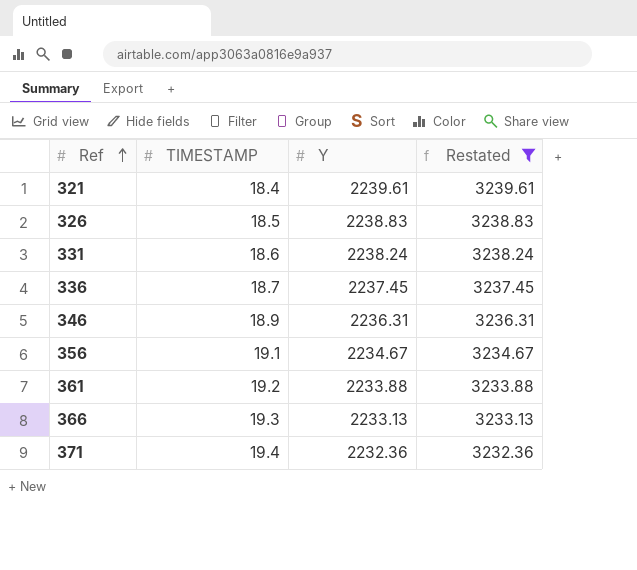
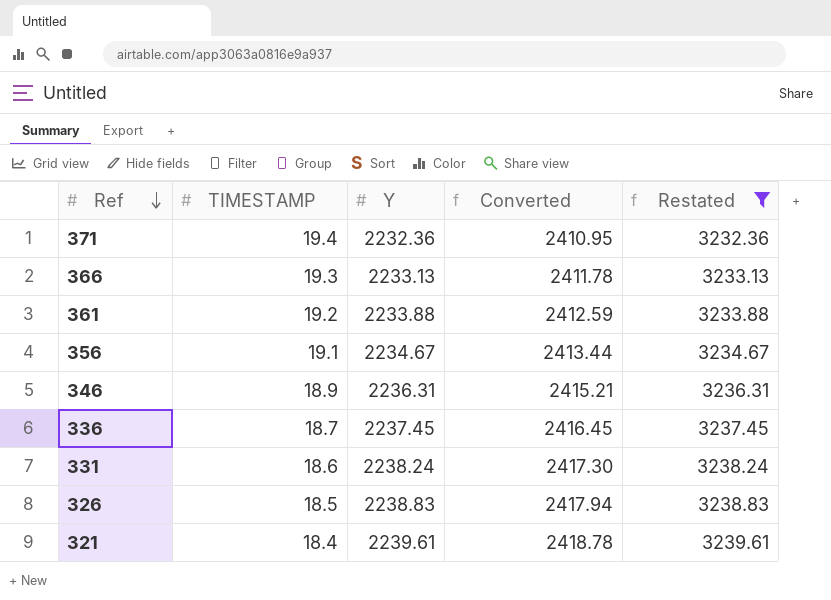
row order: Ref ascending -> Ref descending
column Converted | formula: none -> [Y] * 1.08

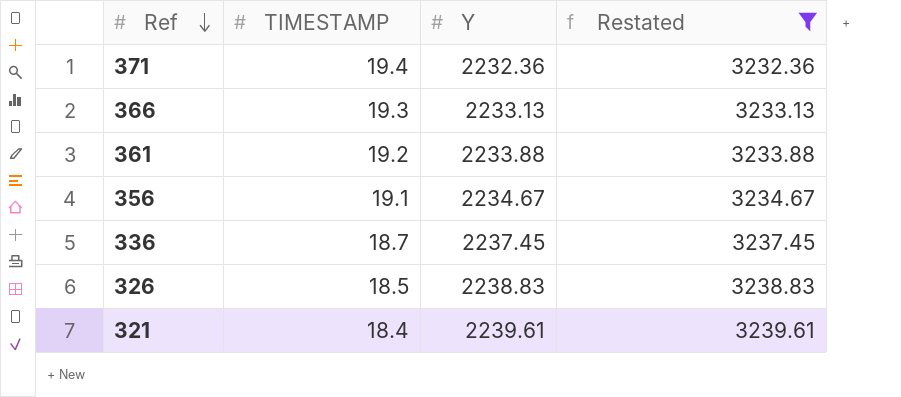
column Converted | formula: [Y] * 1.08 -> none
row 346: 18.9 | 2236.31 | 2415.21 | 3236.31 -> none
row 331: 18.6 | 2238.24 | 2417.30 | 3238.24 -> none

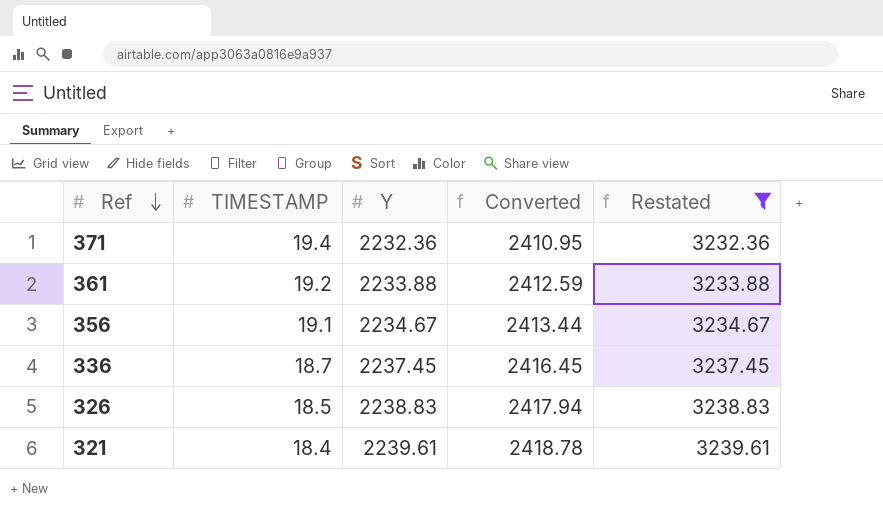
column Converted | formula: none -> [Y] * 1.08
row 366: 19.3 | 2233.13 | 3233.13 -> none

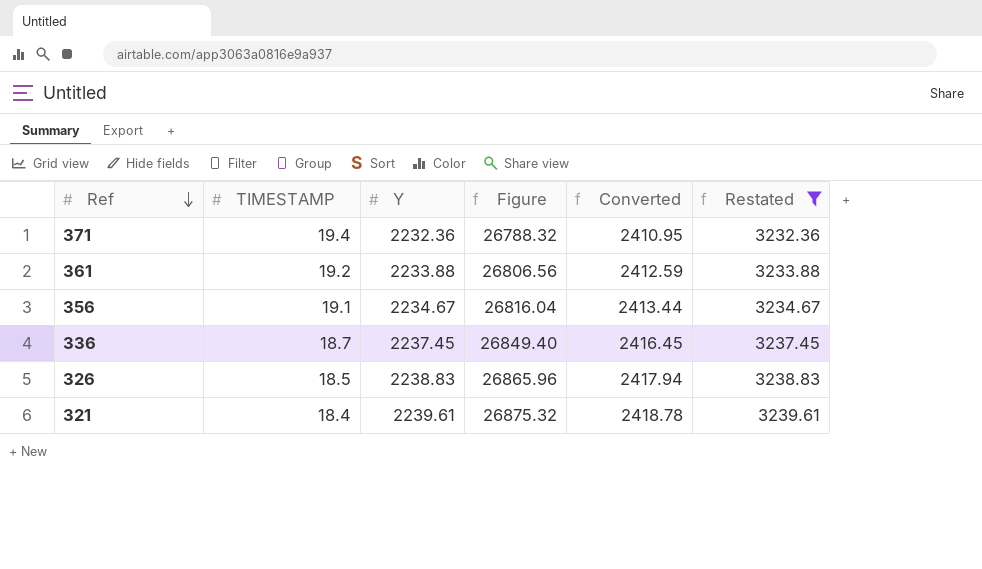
column Figure | formula: none -> [Y] * 12

